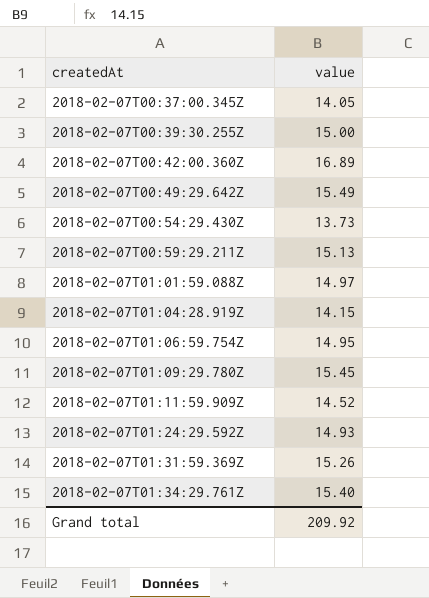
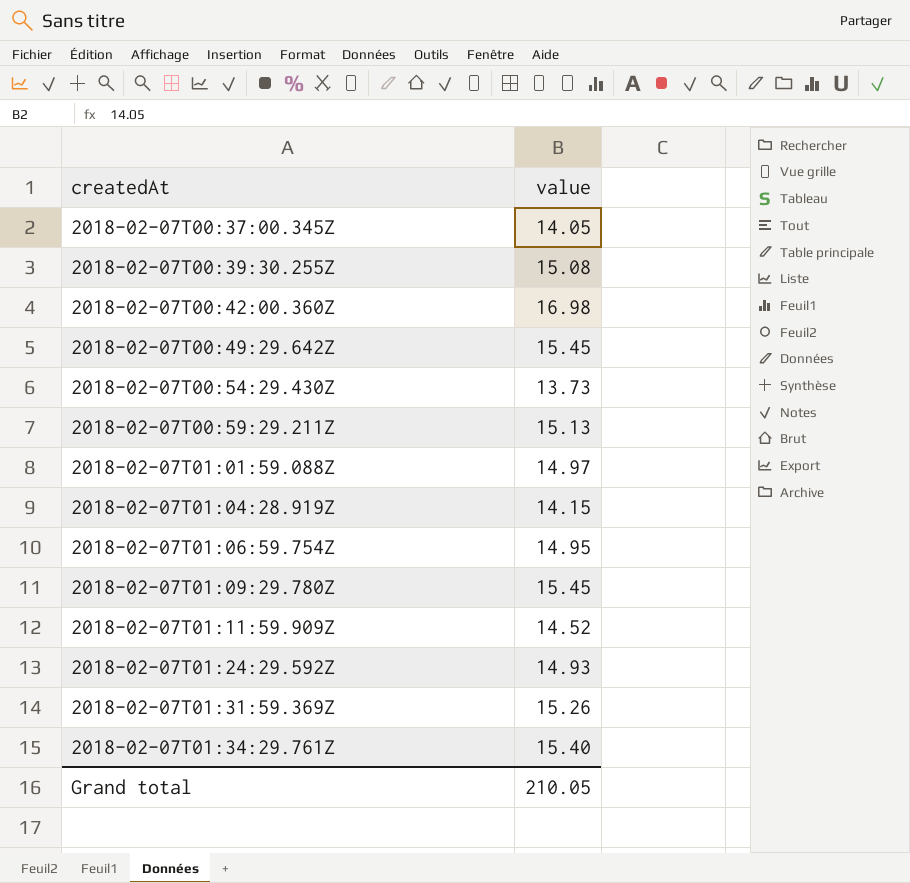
2018-02-07T00:39:30.255Z | value: 15.00 -> 15.08
2018-02-07T00:42:00.360Z | value: 16.89 -> 16.98
2018-02-07T00:49:29.642Z | value: 15.49 -> 15.45
Grand total | value: 209.92 -> 210.05

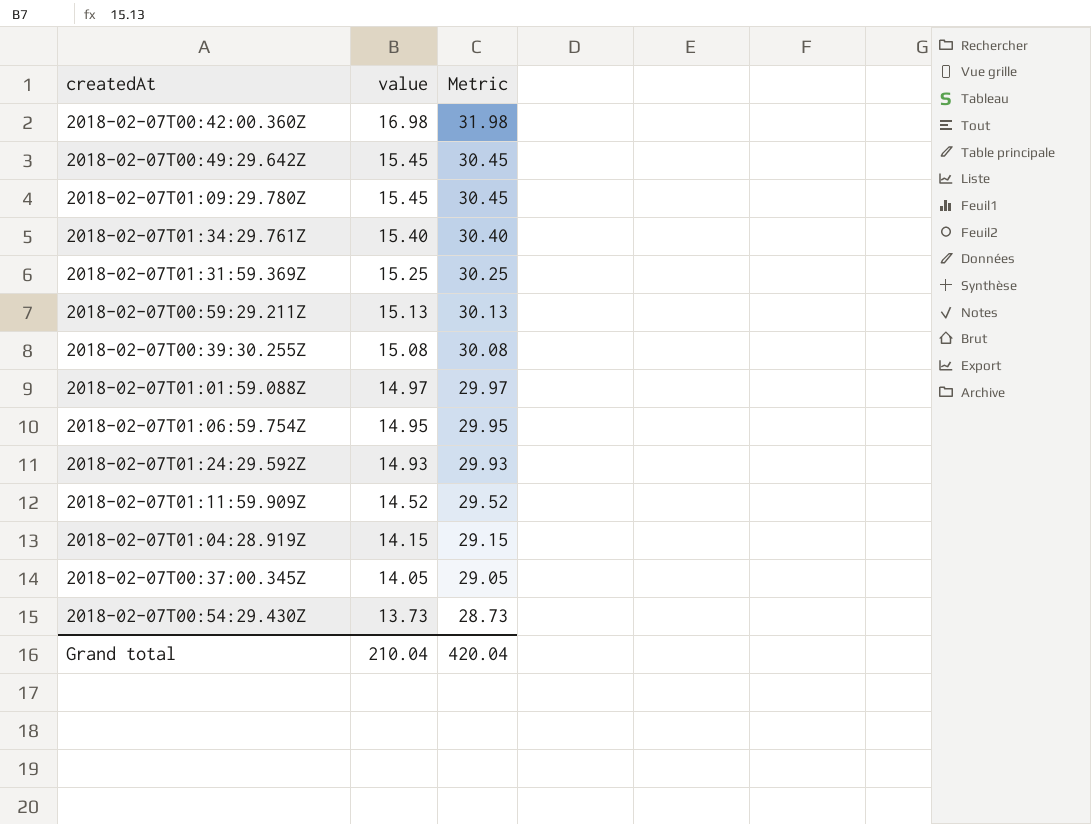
row order: createdAt ascending -> value descending
column Metric | formula: none -> [value] + 15
2018-02-07T01:31:59.369Z | value: 15.26 -> 15.25
Grand total | value: 210.05 -> 210.04

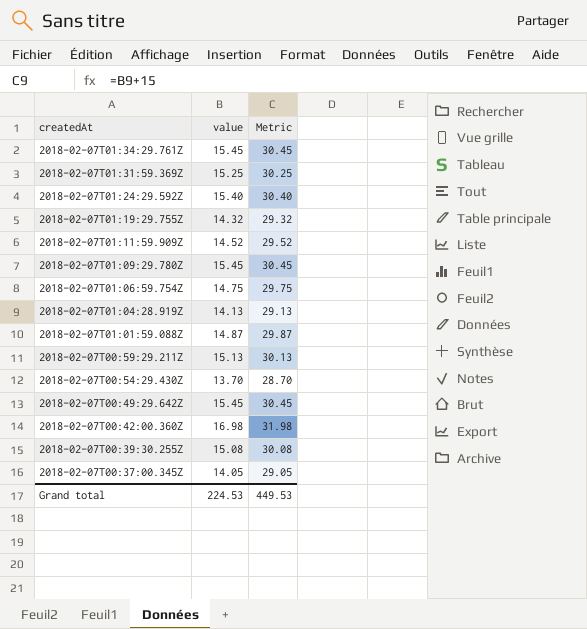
row order: value descending -> createdAt descending
2018-02-07T01:34:29.761Z | value: 15.40 -> 15.45
2018-02-07T01:34:29.761Z | Metric: 30.40 -> 30.45
2018-02-07T01:24:29.592Z | value: 14.93 -> 15.40
2018-02-07T01:24:29.592Z | Metric: 29.93 -> 30.40
row 2018-02-07T01:19:29.755Z: none -> 14.32 | 29.32
2018-02-07T01:06:59.754Z | value: 14.95 -> 14.75
2018-02-07T01:06:59.754Z | Metric: 29.95 -> 29.75
2018-02-07T01:04:28.919Z | value: 14.15 -> 14.13
2018-02-07T01:04:28.919Z | Metric: 29.15 -> 29.13
2018-02-07T01:01:59.088Z | value: 14.97 -> 14.87
2018-02-07T01:01:59.088Z | Metric: 29.97 -> 29.87
2018-02-07T00:54:29.430Z | value: 13.73 -> 13.70
2018-02-07T00:54:29.430Z | Metric: 28.73 -> 28.70
Grand total | value: 210.04 -> 224.53
Grand total | Metric: 420.04 -> 449.53

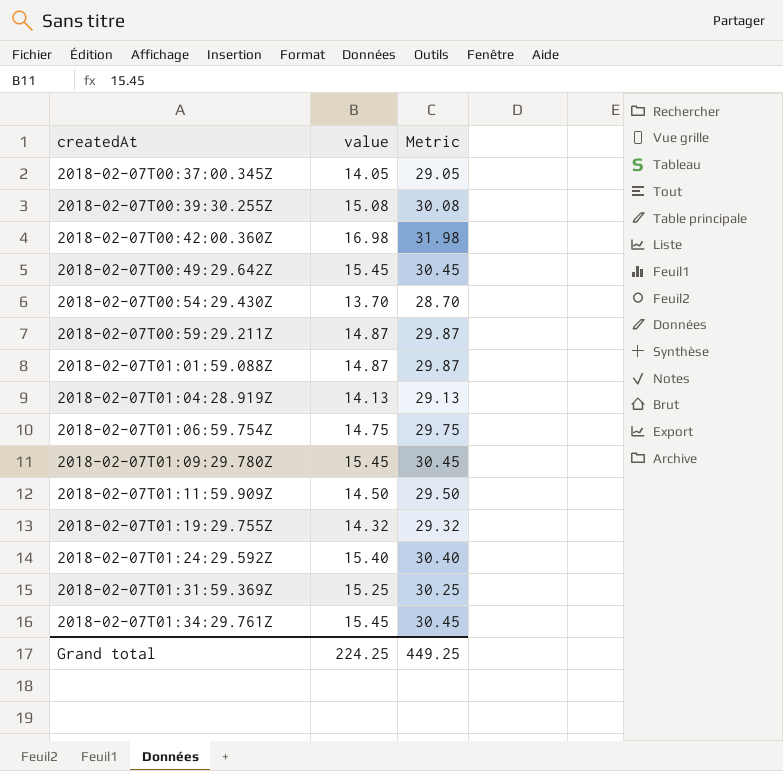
row order: createdAt descending -> createdAt ascending
2018-02-07T00:59:29.211Z | value: 15.13 -> 14.87
2018-02-07T00:59:29.211Z | Metric: 30.13 -> 29.87
2018-02-07T01:11:59.909Z | value: 14.52 -> 14.50
2018-02-07T01:11:59.909Z | Metric: 29.52 -> 29.50
Grand total | value: 224.53 -> 224.25
Grand total | Metric: 449.53 -> 449.25

